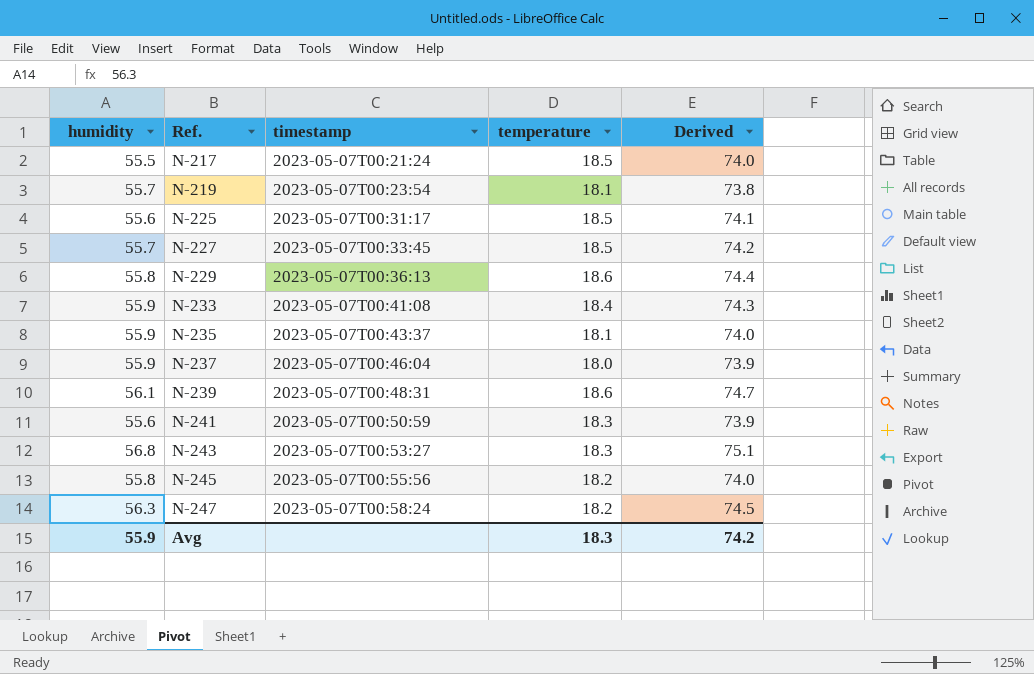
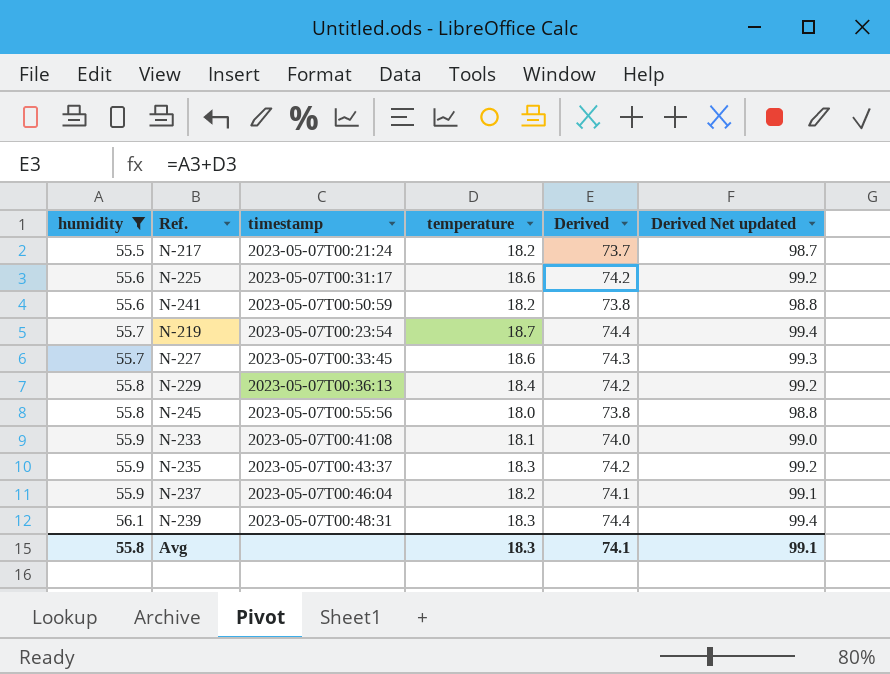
filter: none -> humidity <= 56.1
row order: Ref. ascending -> humidity ascending
column Derived Net updated | formula: none -> [Derived] + 25
N-217 | temperature: 18.5 -> 18.2
N-217 | Derived: 74.0 -> 73.7
N-225 | temperature: 18.5 -> 18.6
N-225 | Derived: 74.1 -> 74.2
N-241 | temperature: 18.3 -> 18.2
N-241 | Derived: 73.9 -> 73.8
N-219 | temperature: 18.1 -> 18.7
N-219 | Derived: 73.8 -> 74.4
N-227 | temperature: 18.5 -> 18.6
N-227 | Derived: 74.2 -> 74.3
N-229 | temperature: 18.6 -> 18.4
N-229 | Derived: 74.4 -> 74.2
N-245 | temperature: 18.2 -> 18.0
N-245 | Derived: 74.0 -> 73.8
N-233 | temperature: 18.4 -> 18.1
N-233 | Derived: 74.3 -> 74.0
N-235 | temperature: 18.1 -> 18.3
N-235 | Derived: 74.0 -> 74.2
N-237 | temperature: 18.0 -> 18.2
N-237 | Derived: 73.9 -> 74.1
N-239 | temperature: 18.6 -> 18.3
N-239 | Derived: 74.7 -> 74.4
Avg | humidity: 55.9 -> 55.8
Avg | Derived: 74.2 -> 74.1

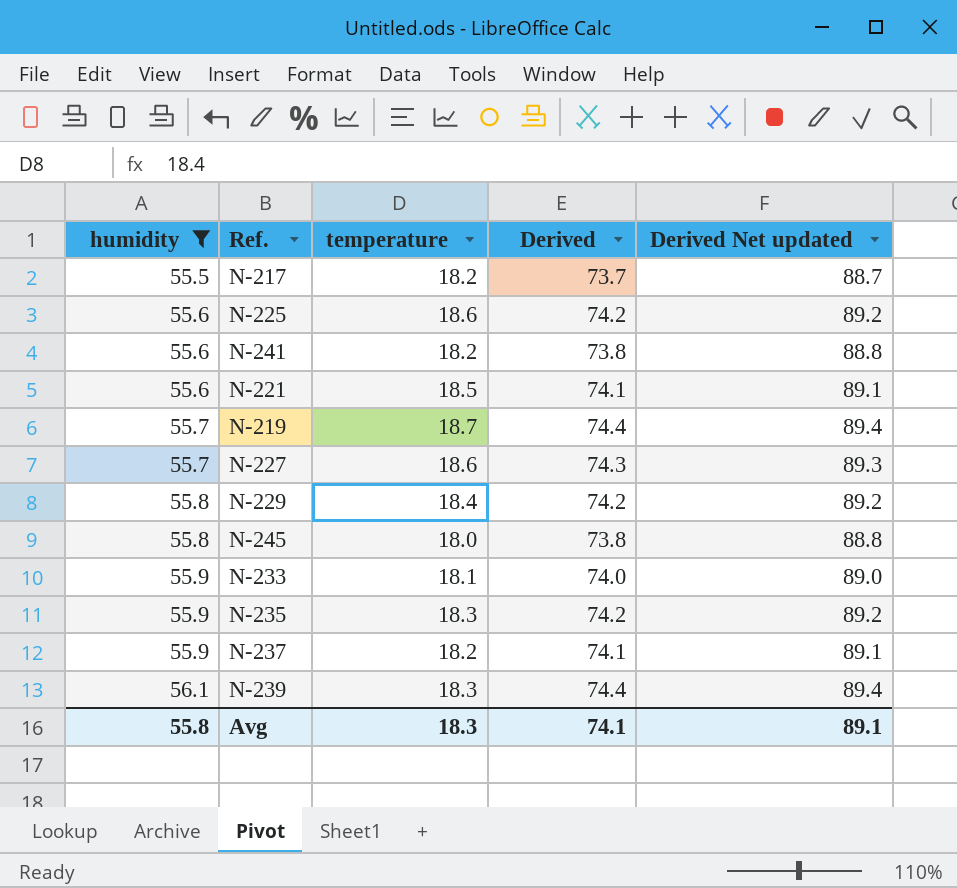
column timestamp | position: 3 -> none
column Derived Net updated | formula: [Derived] + 25 -> [Derived] + 15
row N-221: none -> 55.6 | 18.5 | 74.1 | 89.1
Avg | Derived Net updated: 99.1 -> 89.1

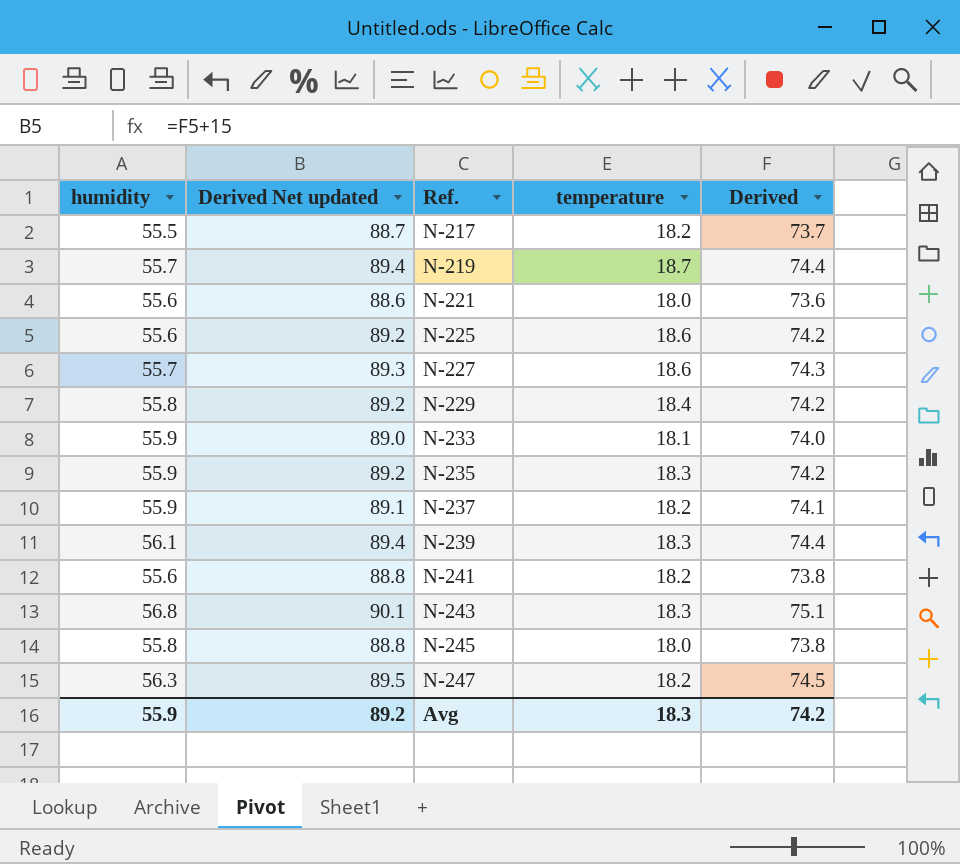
filter: humidity <= 56.1 -> none
row order: humidity ascending -> Ref. ascending
column Derived Net updated | position: 5 -> 2
N-221 | Derived Net updated: 89.1 -> 88.6
N-221 | temperature: 18.5 -> 18.0
N-221 | Derived: 74.1 -> 73.6
Avg | humidity: 55.8 -> 55.9
Avg | Derived Net updated: 89.1 -> 89.2
Avg | Derived: 74.1 -> 74.2

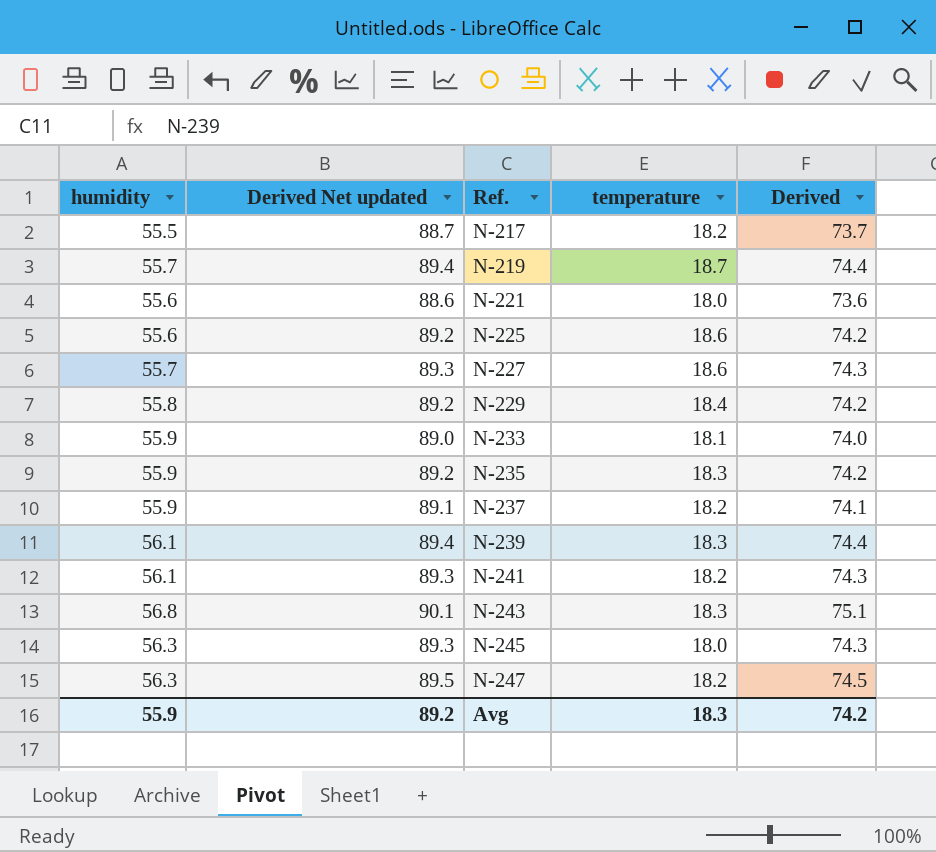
N-241 | humidity: 55.6 -> 56.1
N-241 | Derived Net updated: 88.8 -> 89.3
N-241 | Derived: 73.8 -> 74.3
N-245 | humidity: 55.8 -> 56.3
N-245 | Derived Net updated: 88.8 -> 89.3
N-245 | Derived: 73.8 -> 74.3

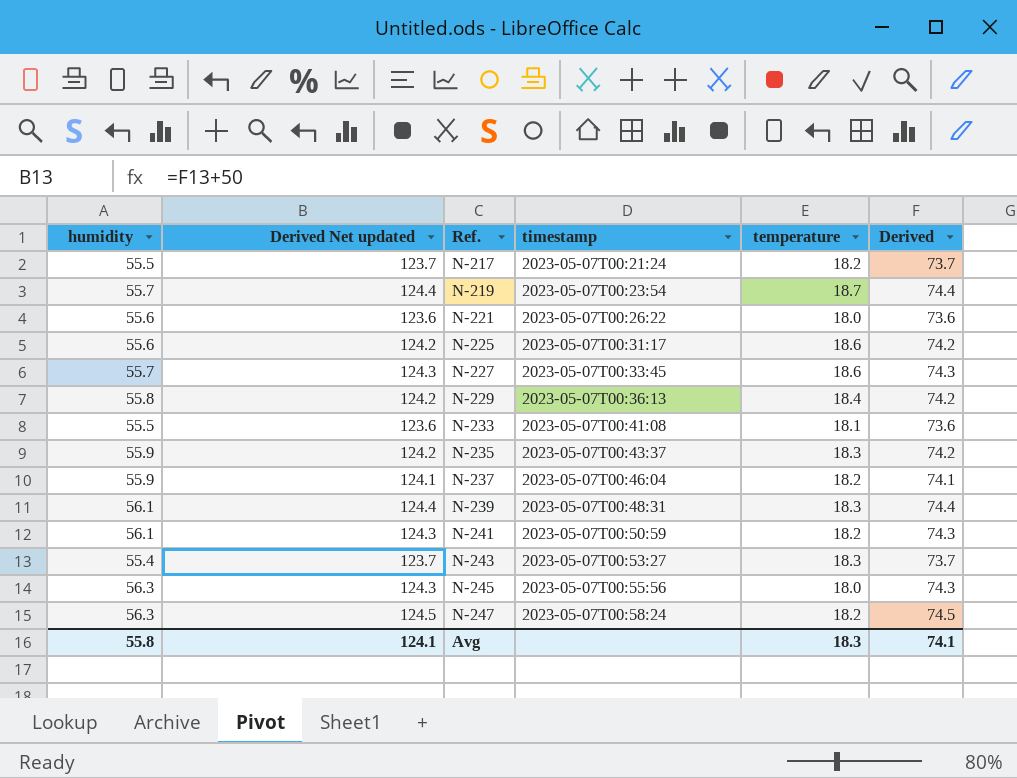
column Derived Net updated | formula: [Derived] + 15 -> [Derived] + 50
column timestamp | position: none -> 4
N-233 | humidity: 55.9 -> 55.5
N-233 | Derived: 74.0 -> 73.6
N-243 | humidity: 56.8 -> 55.4
N-243 | Derived: 75.1 -> 73.7
Avg | humidity: 55.9 -> 55.8
Avg | Derived Net updated: 89.2 -> 124.1
Avg | Derived: 74.2 -> 74.1

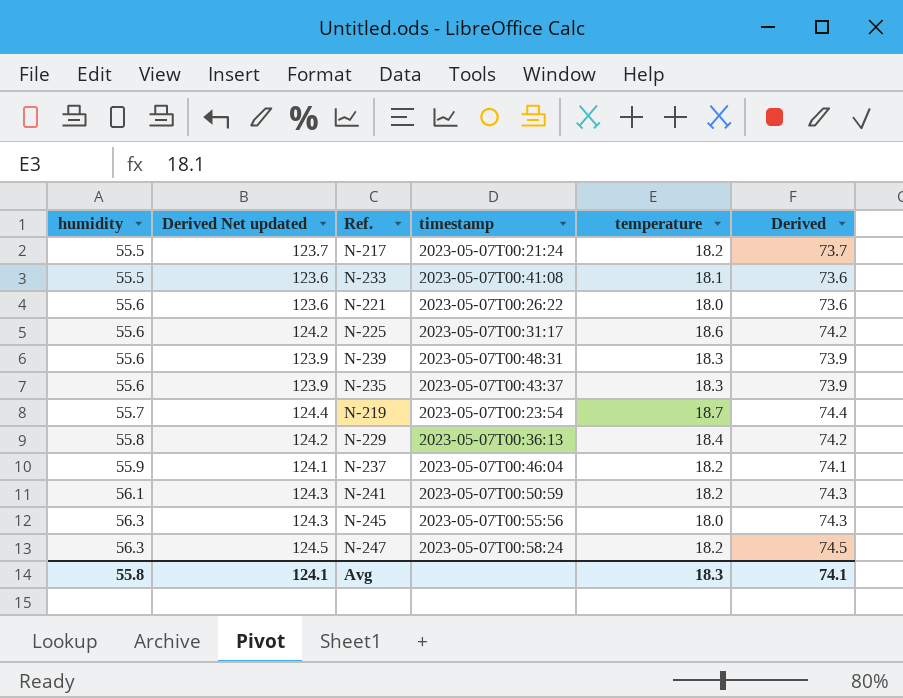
row order: Ref. ascending -> humidity ascending
row N-227: 55.7 | 124.3 | 2023-05-07T00:33:45 | 18.6 | 74.3 -> none
row N-243: 55.4 | 123.7 | 2023-05-07T00:53:27 | 18.3 | 73.7 -> none
N-239 | humidity: 56.1 -> 55.6
N-239 | Derived Net updated: 124.4 -> 123.9
N-239 | Derived: 74.4 -> 73.9
N-235 | humidity: 55.9 -> 55.6
N-235 | Derived Net updated: 124.2 -> 123.9
N-235 | Derived: 74.2 -> 73.9

